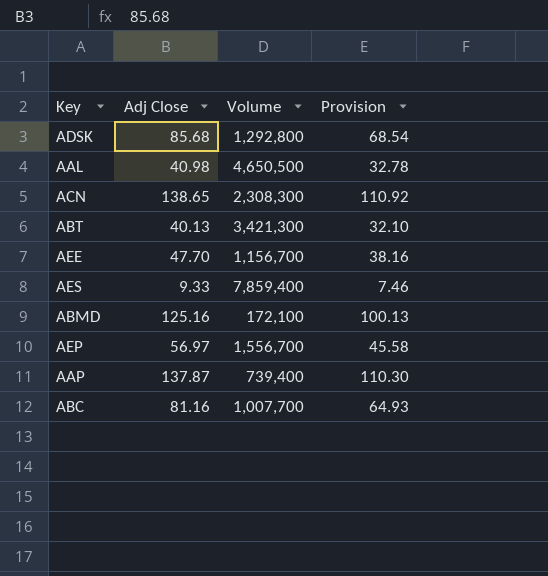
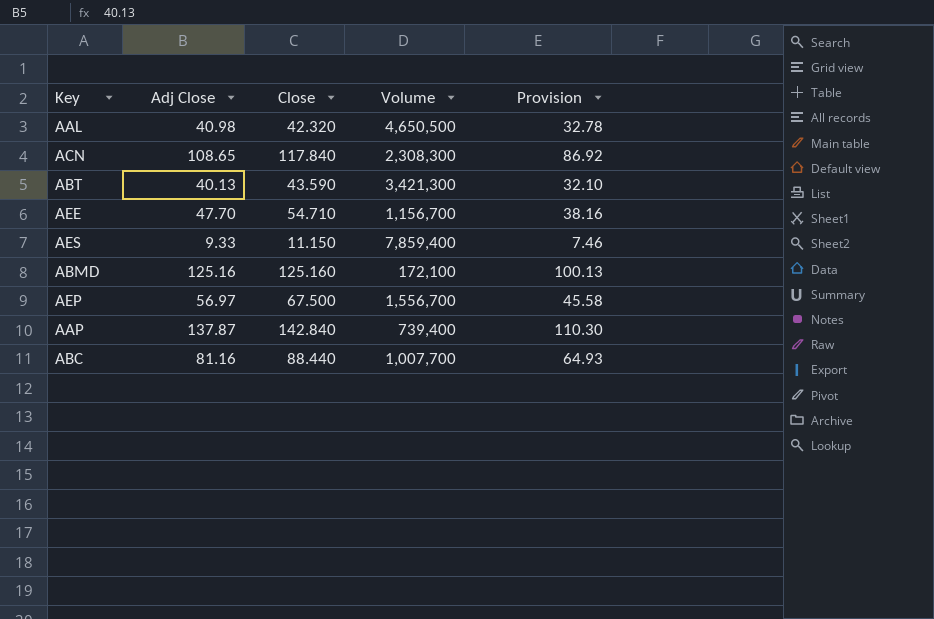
column Close | position: none -> 3
row ADSK: 85.68 | 1,292,800 | 68.54 -> none
ACN | Adj Close: 138.65 -> 108.65
ACN | Provision: 110.92 -> 86.92

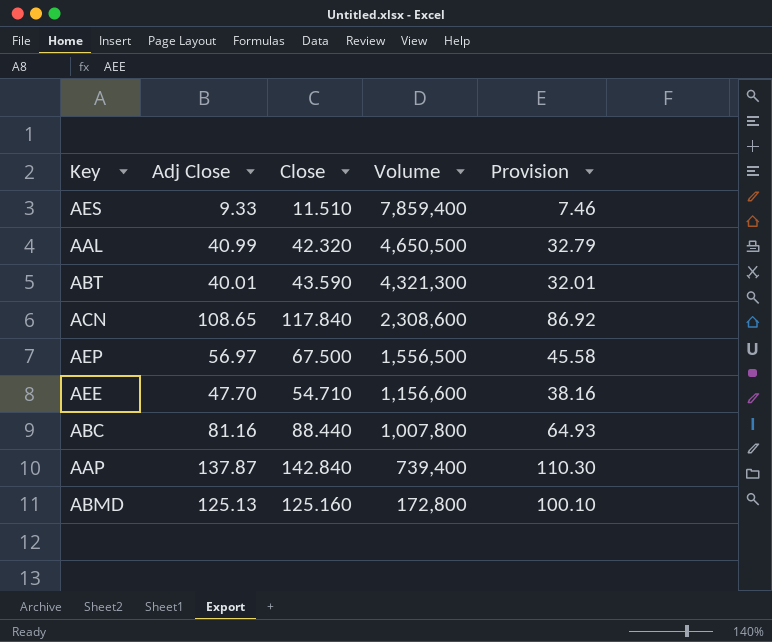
row order: none -> Volume descending
AES | Close: 11.150 -> 11.510
AAL | Adj Close: 40.98 -> 40.99
AAL | Provision: 32.78 -> 32.79
ABT | Adj Close: 40.13 -> 40.01
ABT | Volume: 3,421,300 -> 4,321,300
ABT | Provision: 32.10 -> 32.01
ACN | Volume: 2,308,300 -> 2,308,600
AEP | Volume: 1,556,700 -> 1,556,500
AEE | Volume: 1,156,700 -> 1,156,600
ABC | Volume: 1,007,700 -> 1,007,800
ABMD | Adj Close: 125.16 -> 125.13
ABMD | Volume: 172,100 -> 172,800
ABMD | Provision: 100.13 -> 100.10

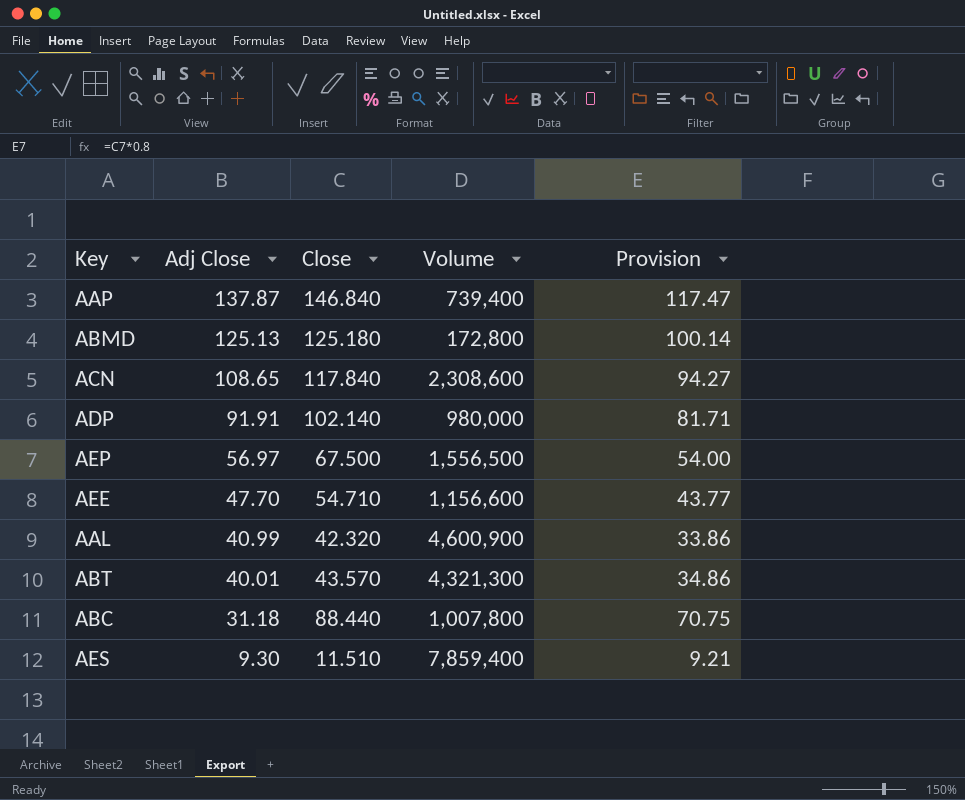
row order: Volume descending -> Adj Close descending
column Provision | formula: [Adj Close] * 0.8 -> [Close] * 0.8
AAP | Close: 142.840 -> 146.840
ABMD | Close: 125.160 -> 125.180
row ADP: none -> 91.91 | 102.140 | 980,000 | 81.71
AAL | Volume: 4,650,500 -> 4,600,900
ABT | Close: 43.590 -> 43.570
ABC | Adj Close: 81.16 -> 31.18
AES | Adj Close: 9.33 -> 9.30

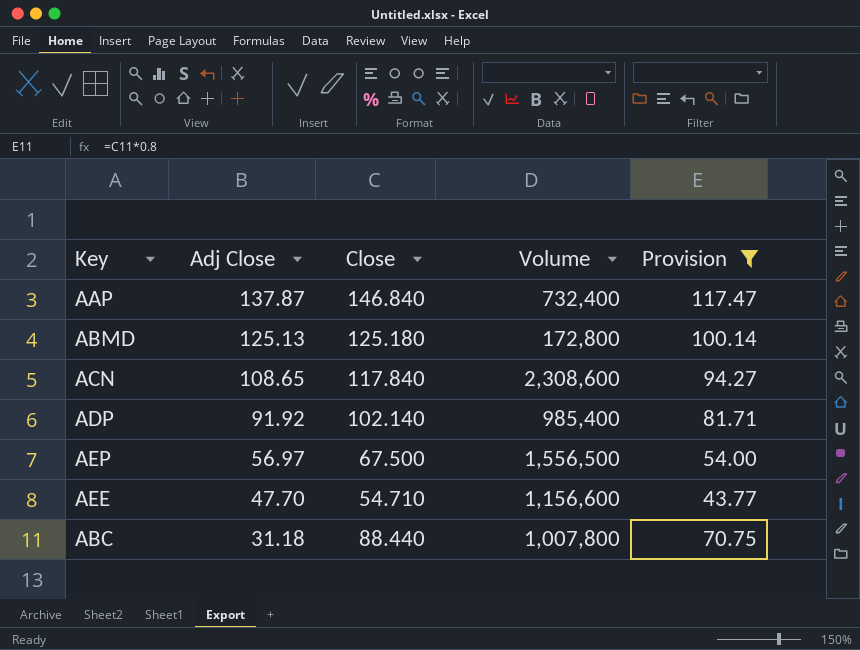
filter: none -> Provision >= 43.77
AAP | Volume: 739,400 -> 732,400
ADP | Adj Close: 91.91 -> 91.92
ADP | Volume: 980,000 -> 985,400

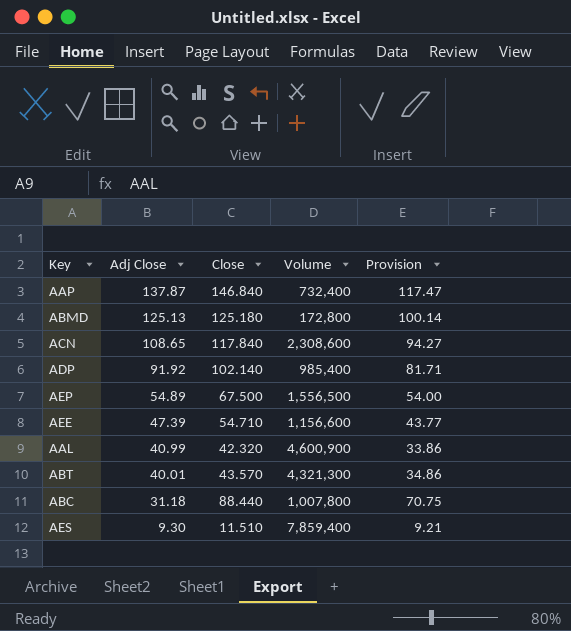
filter: Provision >= 43.77 -> none
AEP | Adj Close: 56.97 -> 54.89
AEE | Adj Close: 47.70 -> 47.39

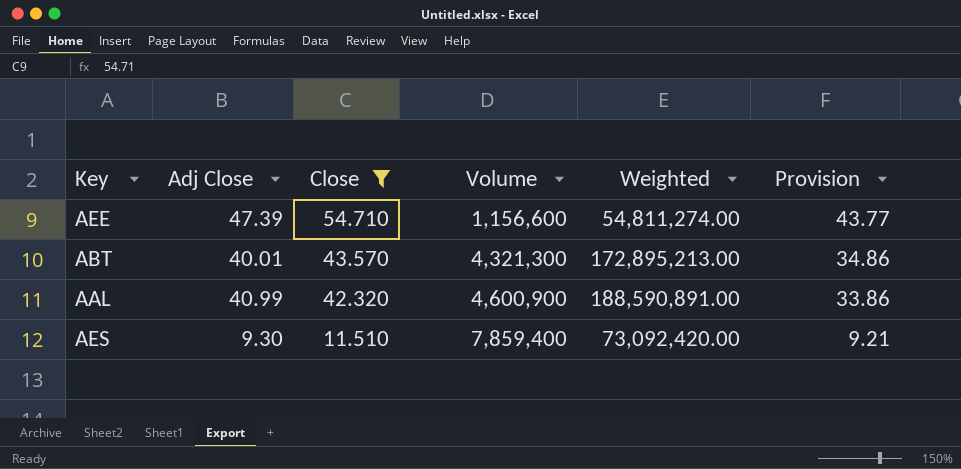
filter: none -> Close <= 54.710
row order: Adj Close descending -> Close descending
column Weighted | formula: none -> [Adj Close] * [Volume]

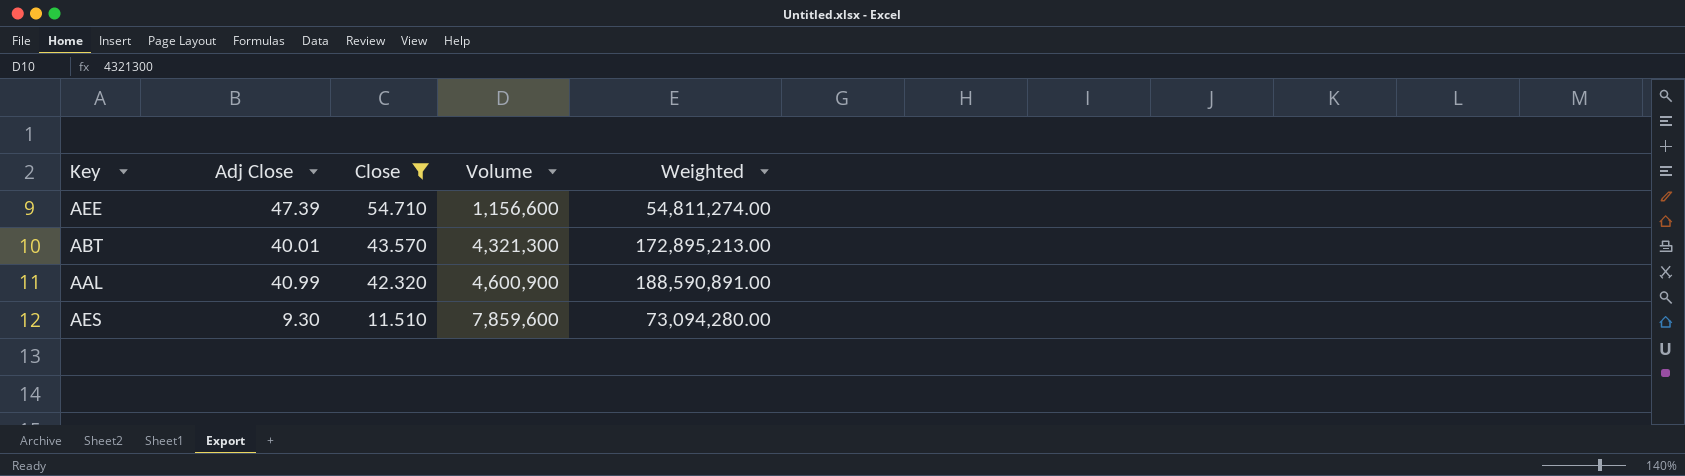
column Provision | formula: [Close] * 0.8 -> none
AES | Volume: 7,859,400 -> 7,859,600
AES | Weighted: 73,092,420.00 -> 73,094,280.00

